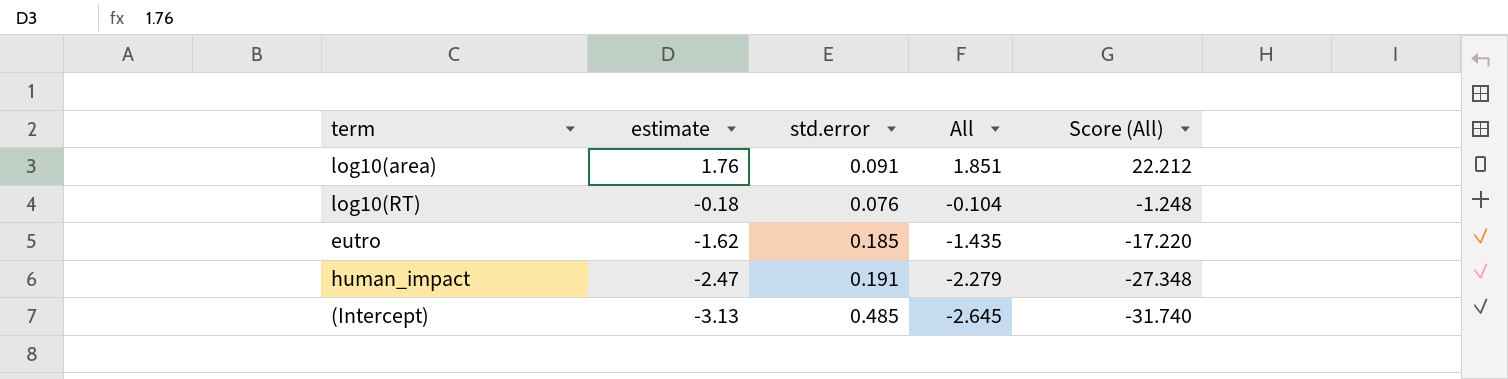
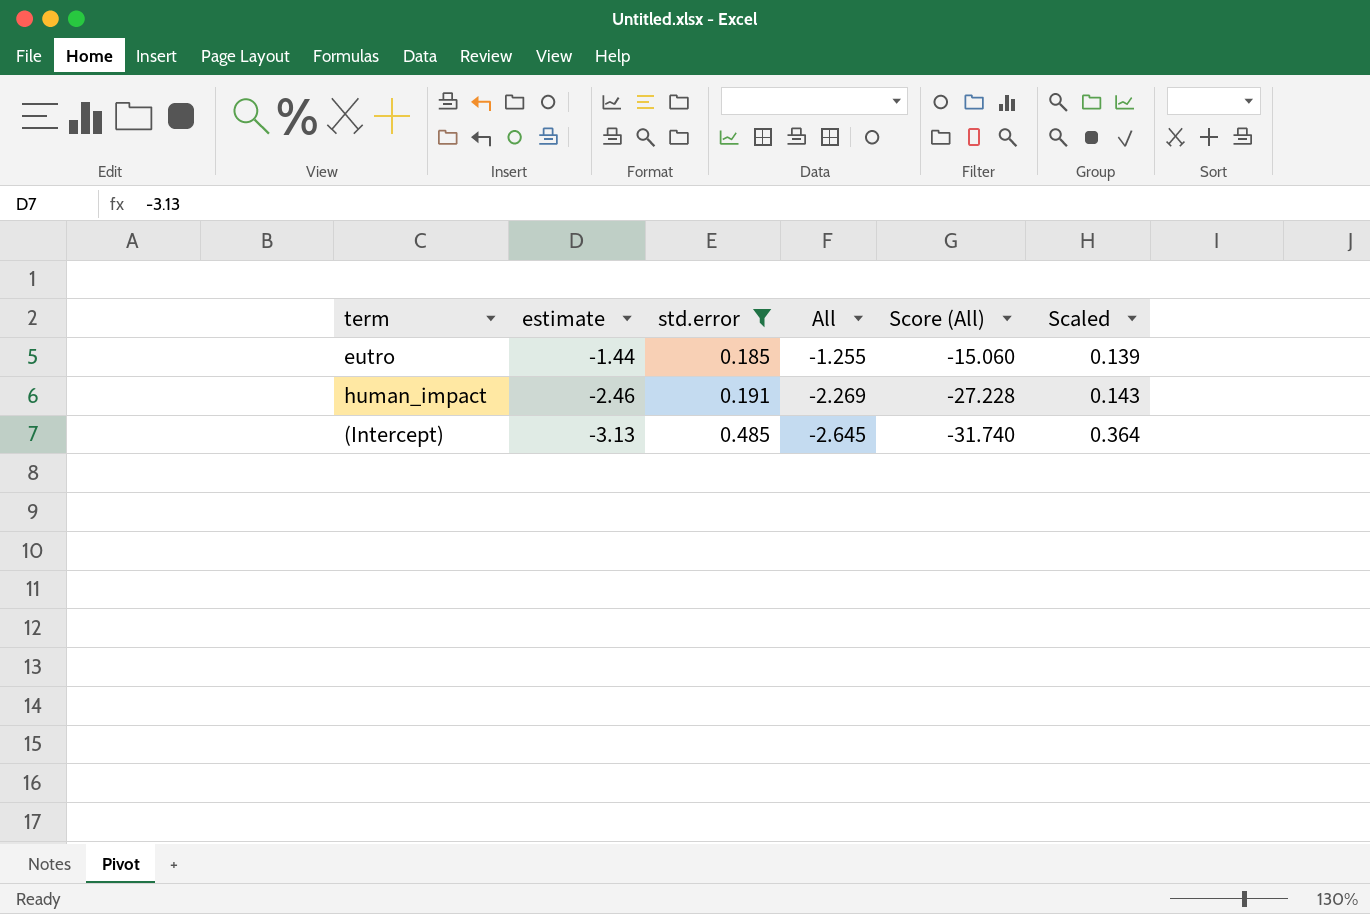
filter: none -> std.error >= 0.185
column Scaled | formula: none -> [std.error] * 0.75
eutro | estimate: -1.62 -> -1.44
eutro | All: -1.435 -> -1.255
eutro | Score (All): -17.220 -> -15.060
human_impact | estimate: -2.47 -> -2.46
human_impact | All: -2.279 -> -2.269
human_impact | Score (All): -27.348 -> -27.228

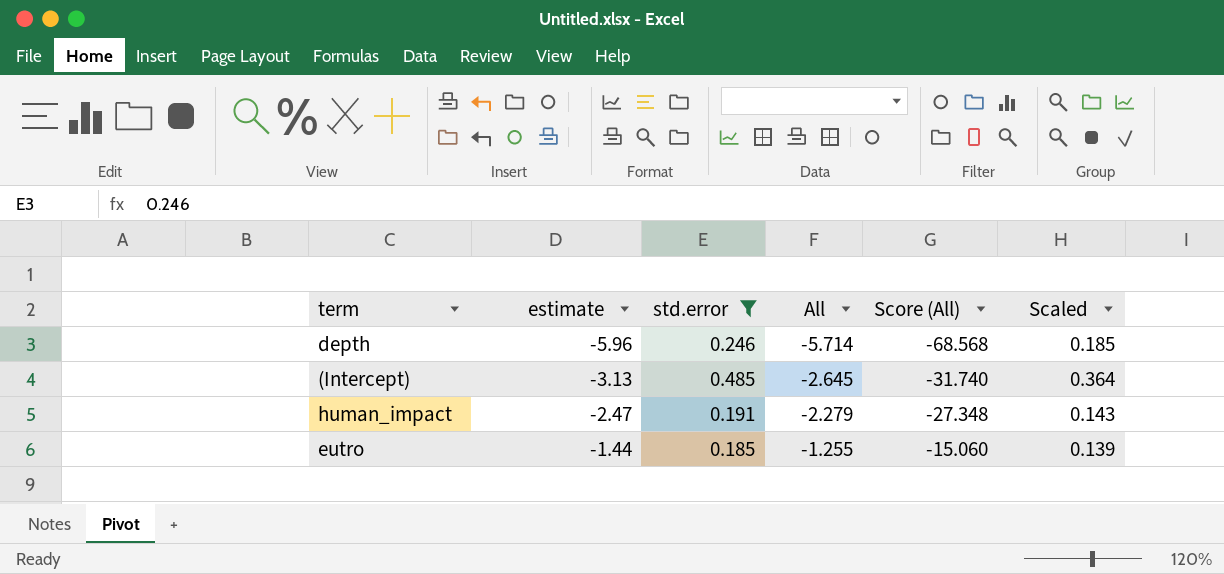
row order: estimate descending -> estimate ascending
row depth: none -> -5.96 | 0.246 | -5.714 | -68.568 | 0.185
human_impact | estimate: -2.46 -> -2.47
human_impact | All: -2.269 -> -2.279
human_impact | Score (All): -27.228 -> -27.348

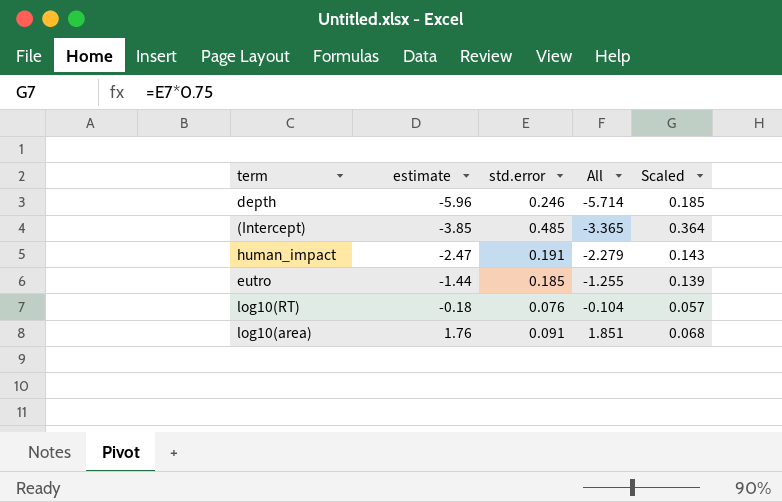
filter: std.error >= 0.185 -> none
column Score (All) | formula: [All] * 12 -> none
(Intercept) | estimate: -3.13 -> -3.85
(Intercept) | All: -2.645 -> -3.365

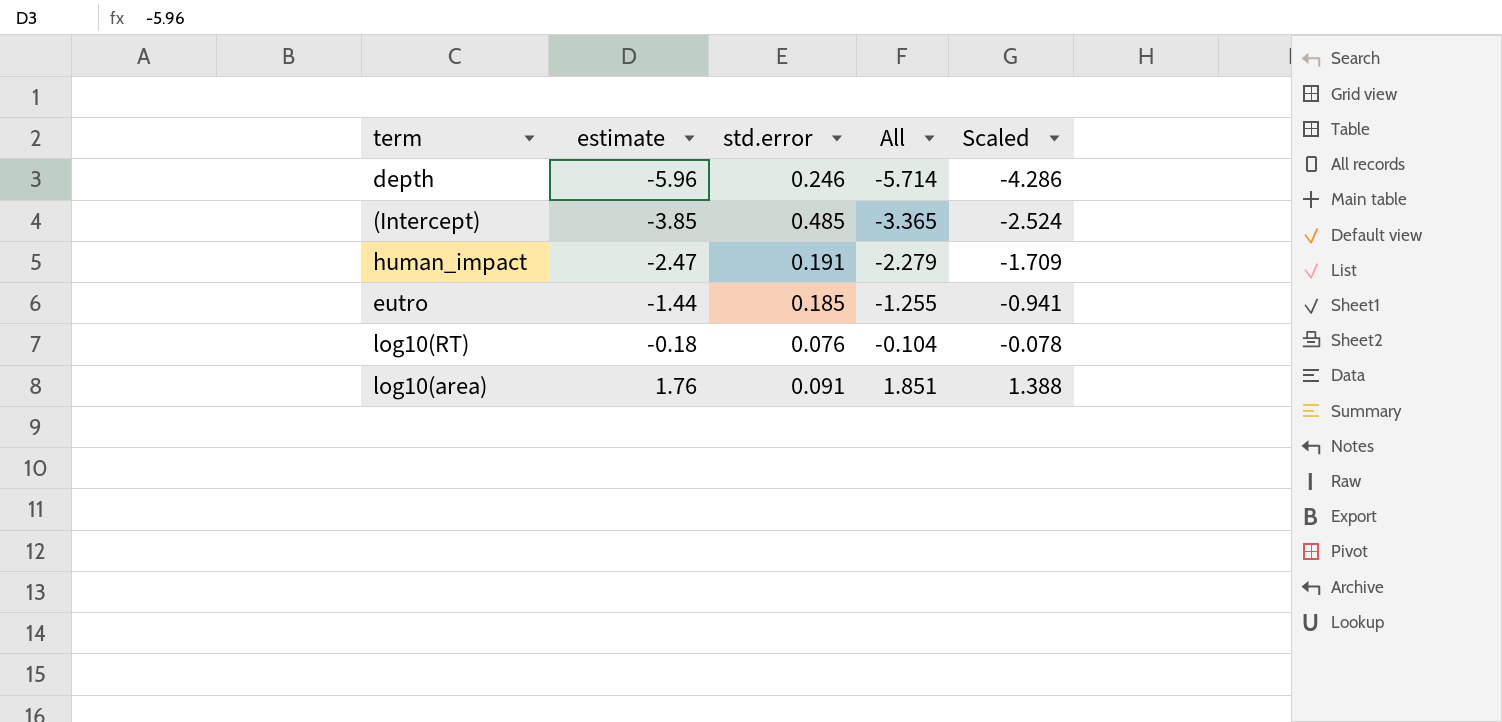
column Scaled | formula: [std.error] * 0.75 -> [All] * 0.75

